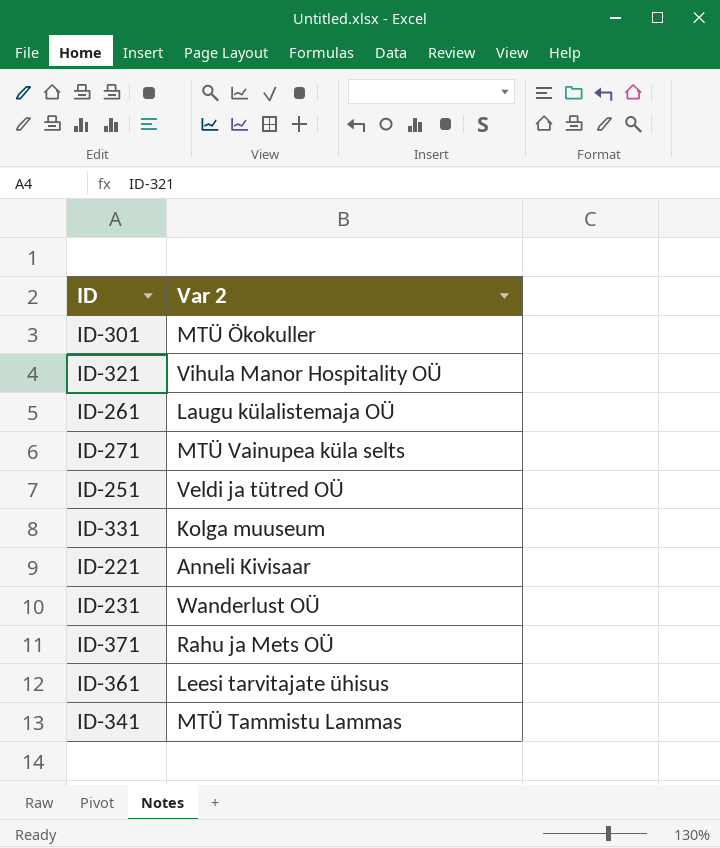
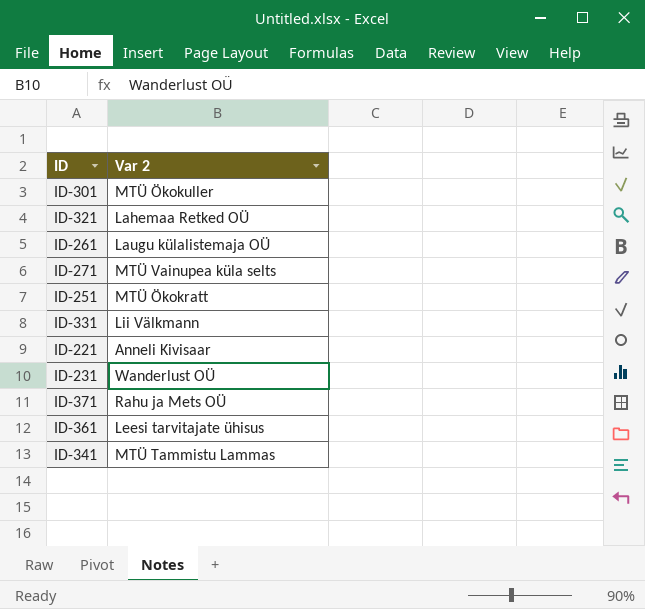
ID-321 | Var 2: Vihula Manor Hospitality OÜ -> Lahemaa Retked OÜ
ID-251 | Var 2: Veldi ja tütred OÜ -> MTÜ Ökokratt
ID-331 | Var 2: Kolga muuseum -> Lii Välkmann

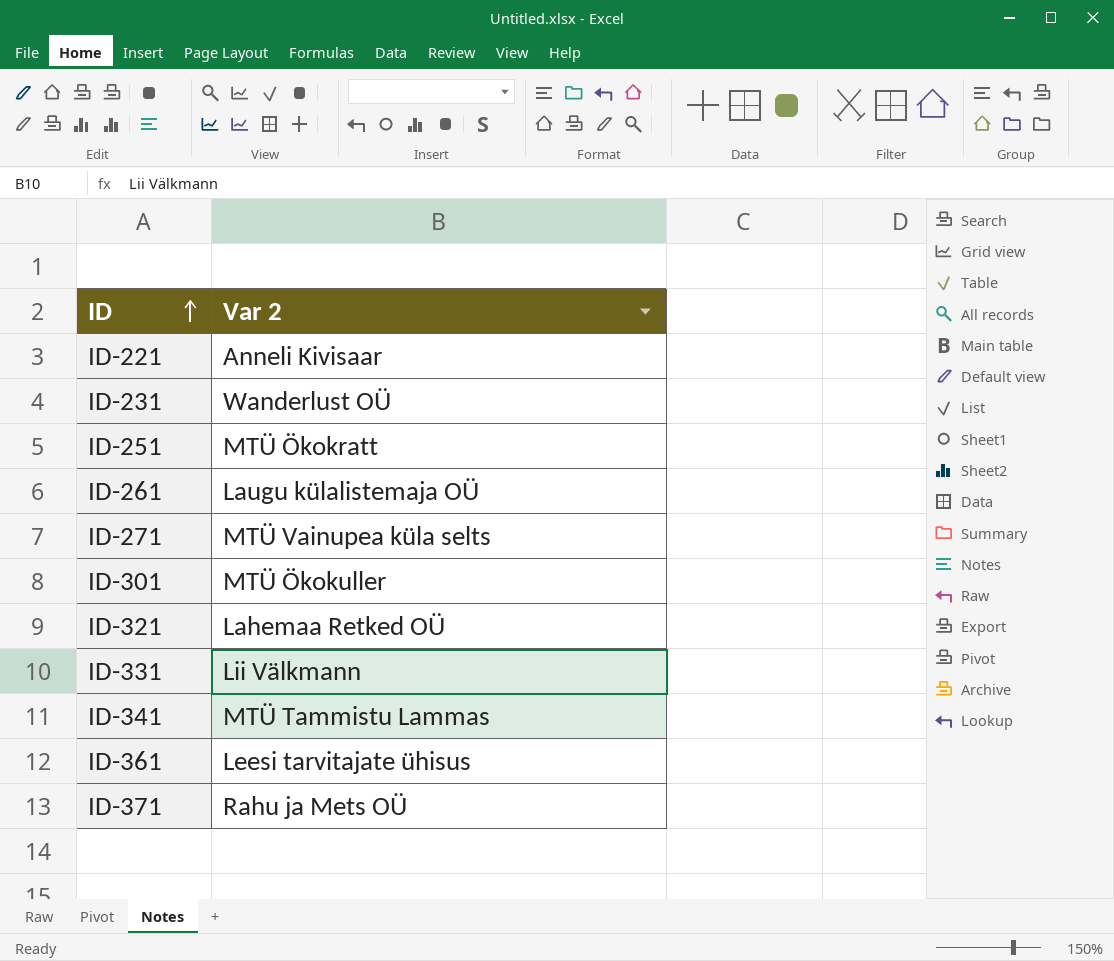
row order: none -> ID ascending

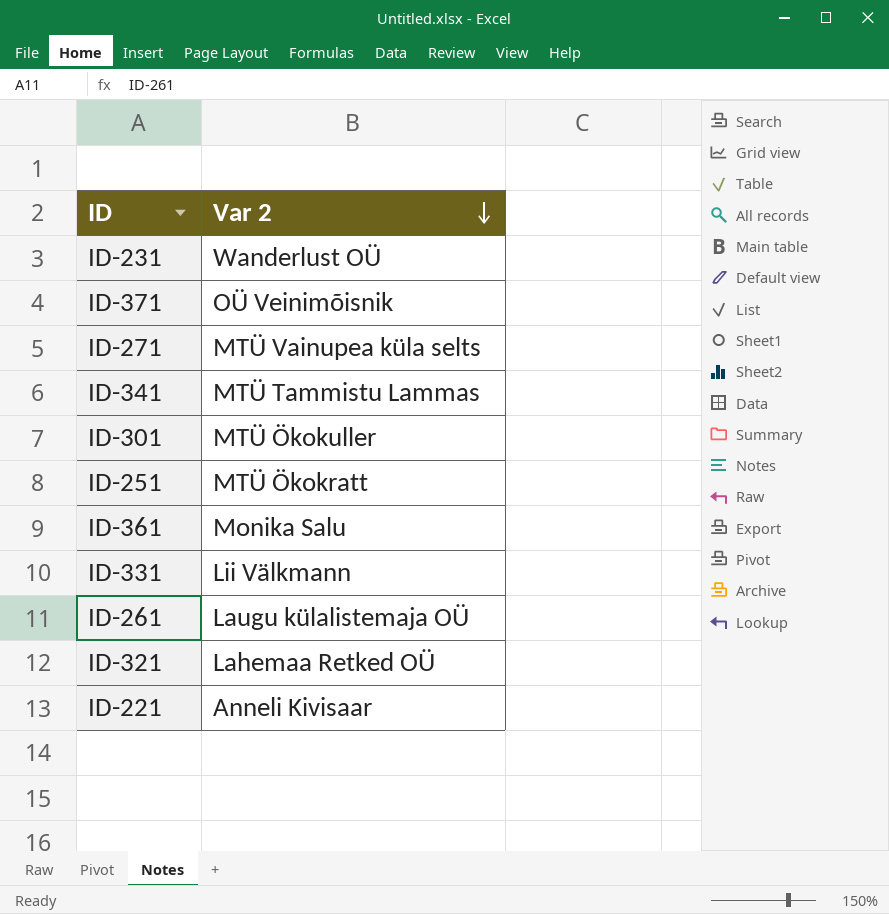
row order: ID ascending -> Var 2 descending
ID-371 | Var 2: Rahu ja Mets OÜ -> OÜ Veinimõisnik
ID-361 | Var 2: Leesi tarvitajate ühisus -> Monika Salu

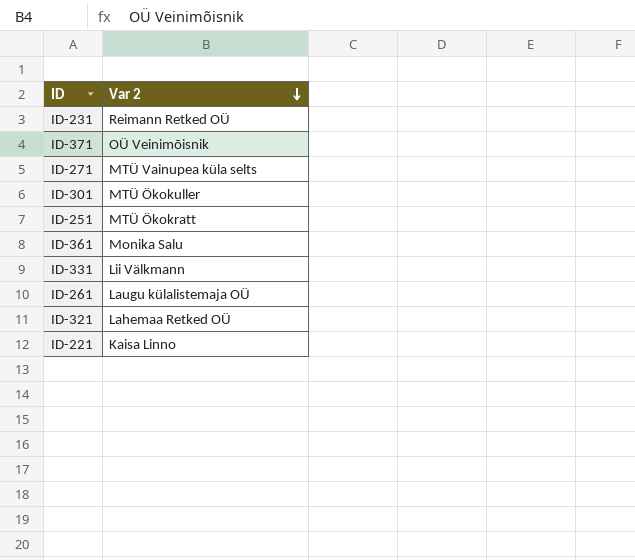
row ID-341: MTÜ Tammistu Lammas -> none
ID-231 | Var 2: Wanderlust OÜ -> Reimann Retked OÜ
ID-221 | Var 2: Anneli Kivisaar -> Kaisa Linno

